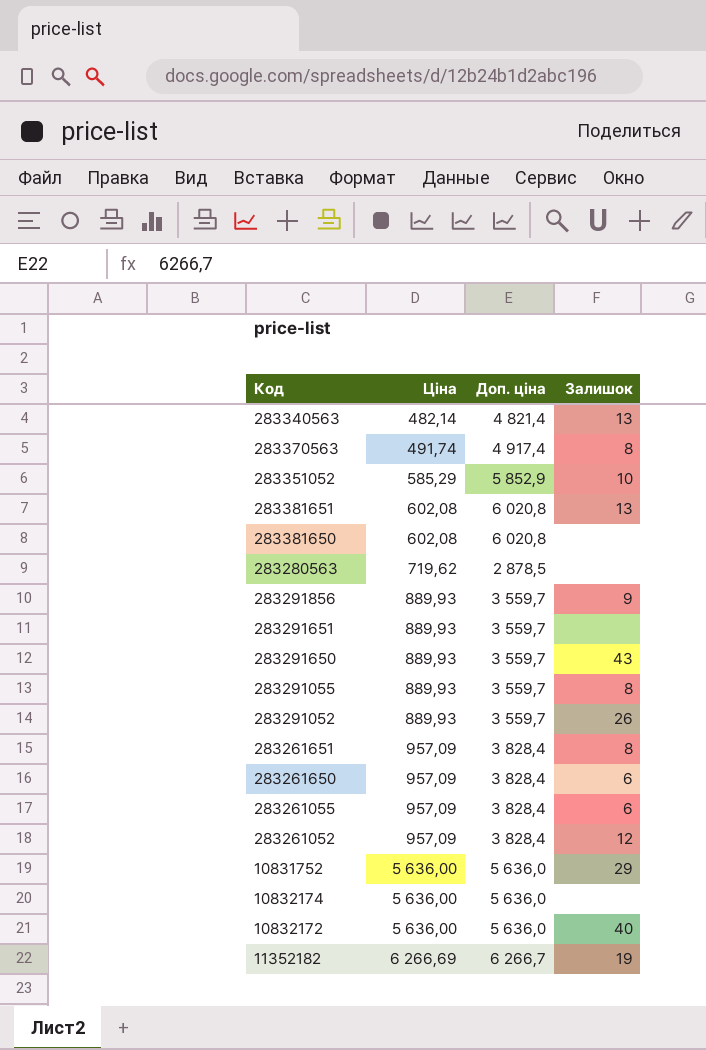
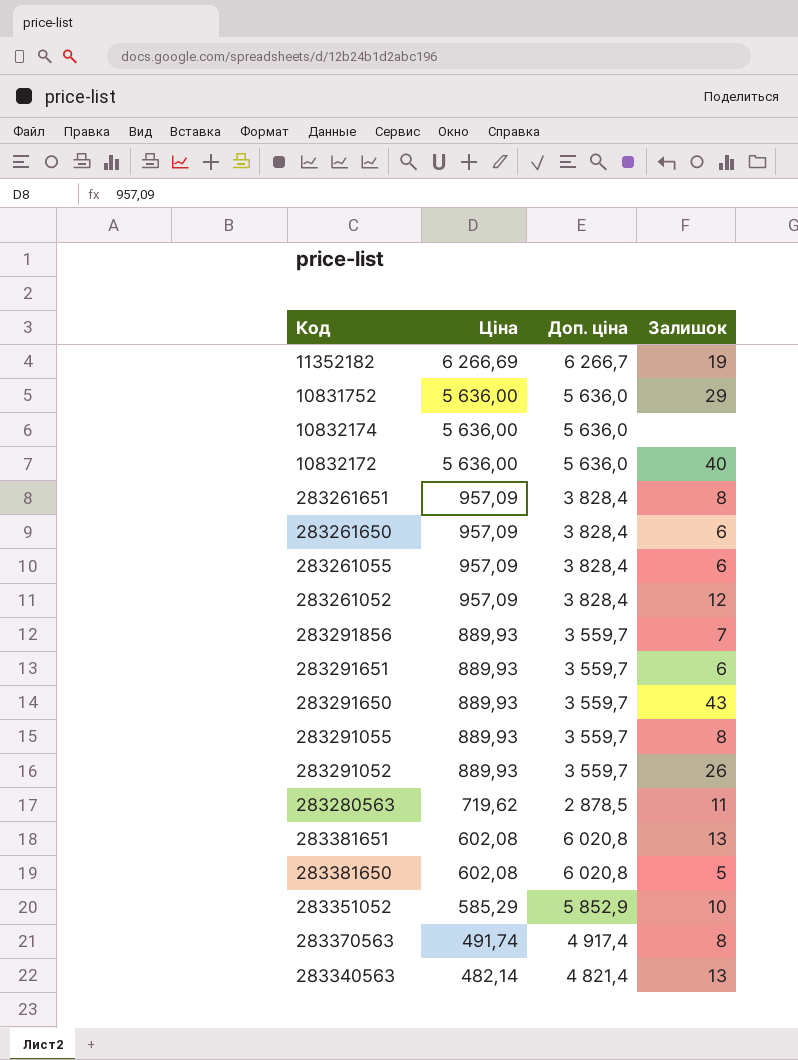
row order: Ціна ascending -> Ціна descending
283291856 | Залишок: 9 -> 7
283291651 | Залишок: none -> 6
283280563 | Залишок: none -> 11
283381650 | Залишок: none -> 5

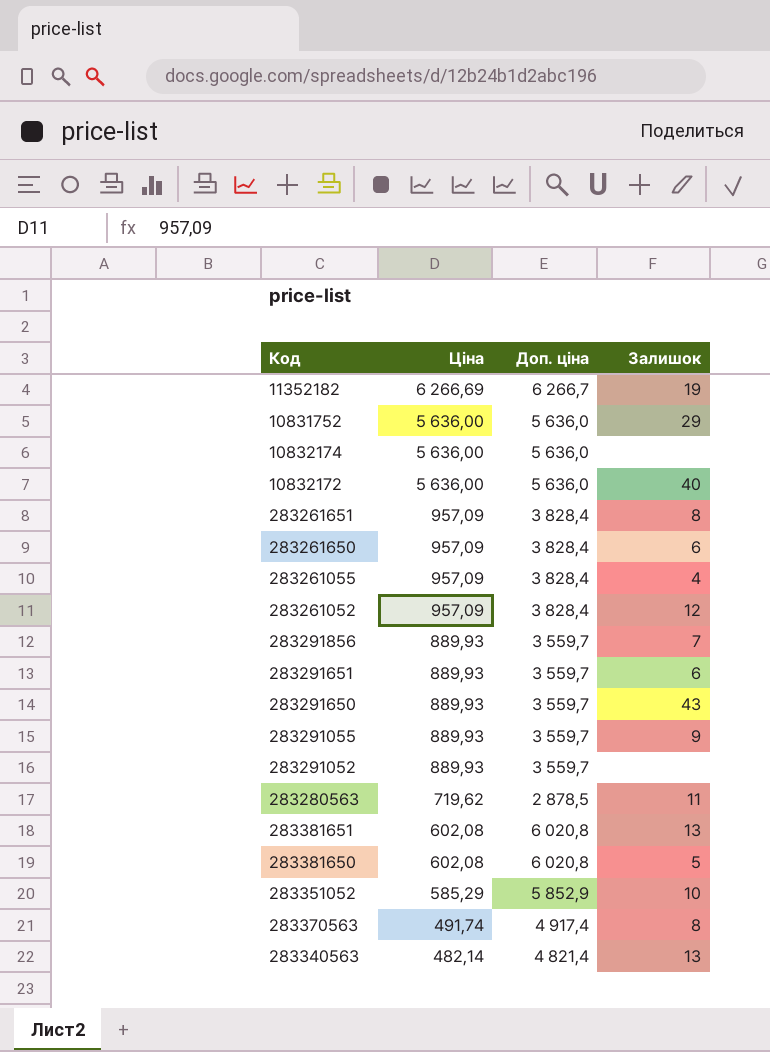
283261055 | Залишок: 6 -> 4
283291055 | Залишок: 8 -> 9
283291052 | Залишок: 26 -> none

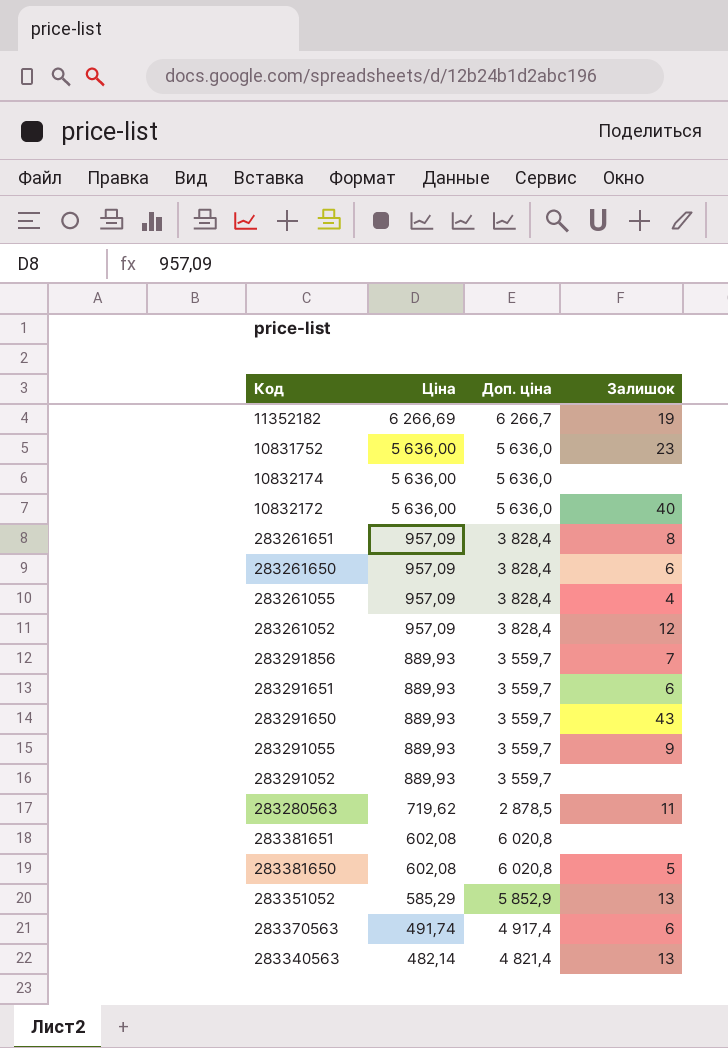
10831752 | Залишок: 29 -> 23
283381651 | Залишок: 13 -> none
283351052 | Залишок: 10 -> 13
283370563 | Залишок: 8 -> 6

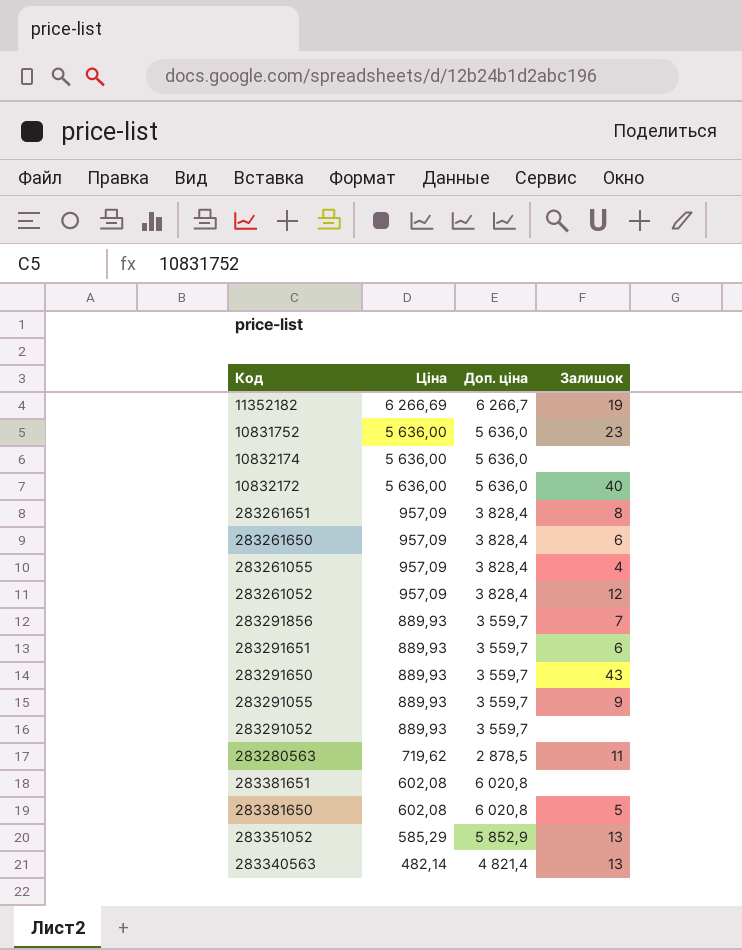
row 283370563: 491,74 | 4 917,4 | 6 -> none

